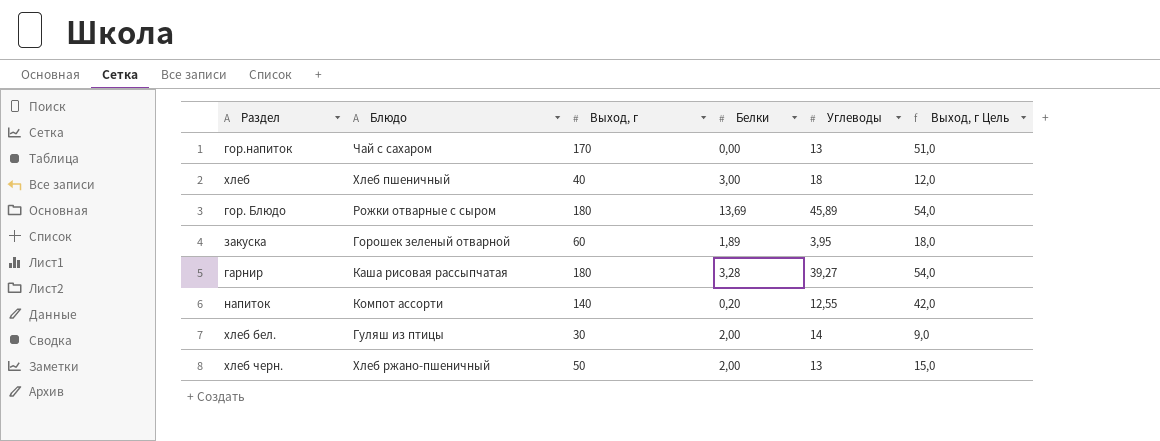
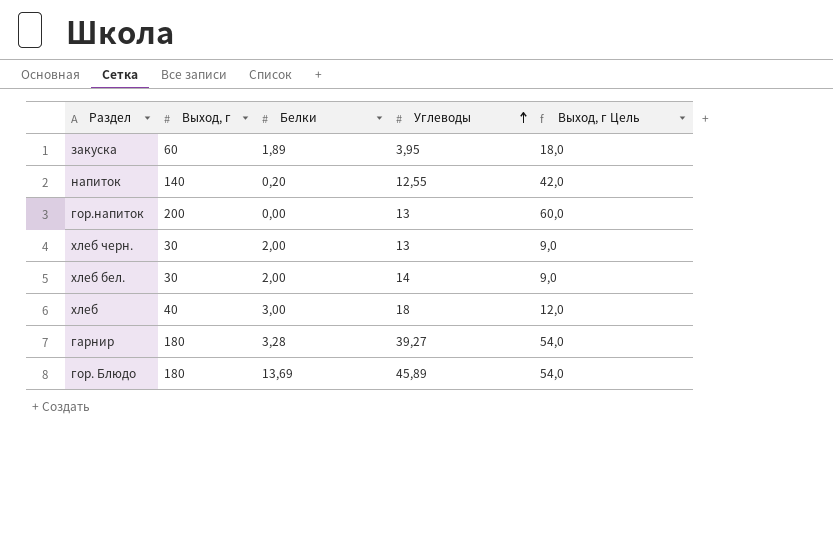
row order: none -> Углеводы ascending
column Блюдо | position: 2 -> none
гор.напиток | Выход, г: 170 -> 200
гор.напиток | Выход, г Цель: 51,0 -> 60,0
хлеб черн. | Выход, г: 50 -> 30
хлеб черн. | Выход, г Цель: 15,0 -> 9,0

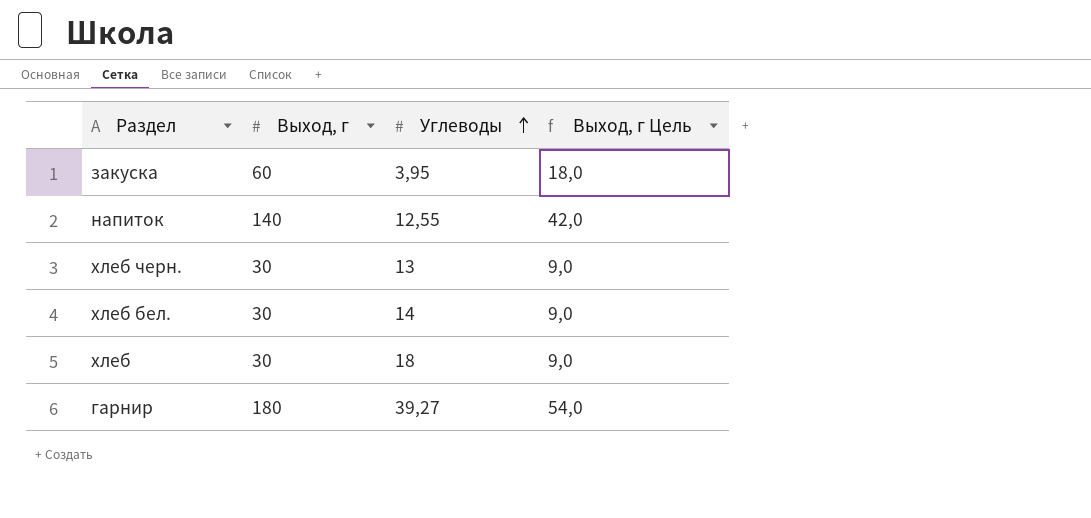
column Белки | position: 3 -> none
row гор.напиток: 200 | 0,00 | 13 | 60,0 -> none
row гор. Блюдо: 180 | 13,69 | 45,89 | 54,0 -> none
хлеб | Выход, г: 40 -> 30
хлеб | Выход, г Цель: 12,0 -> 9,0

